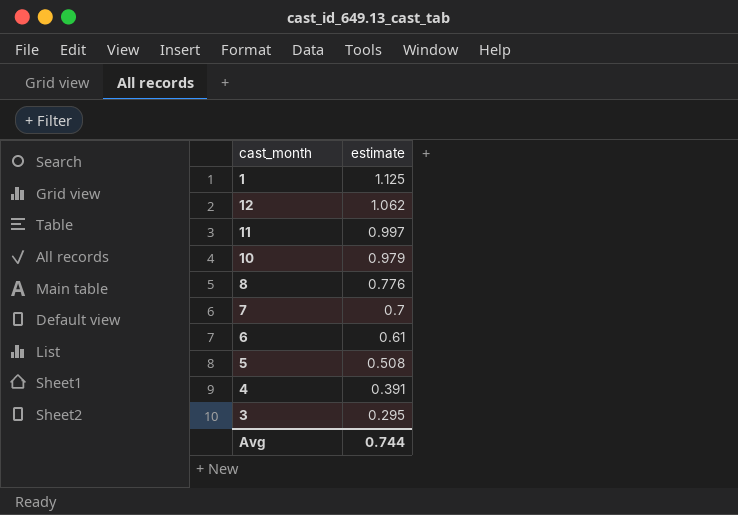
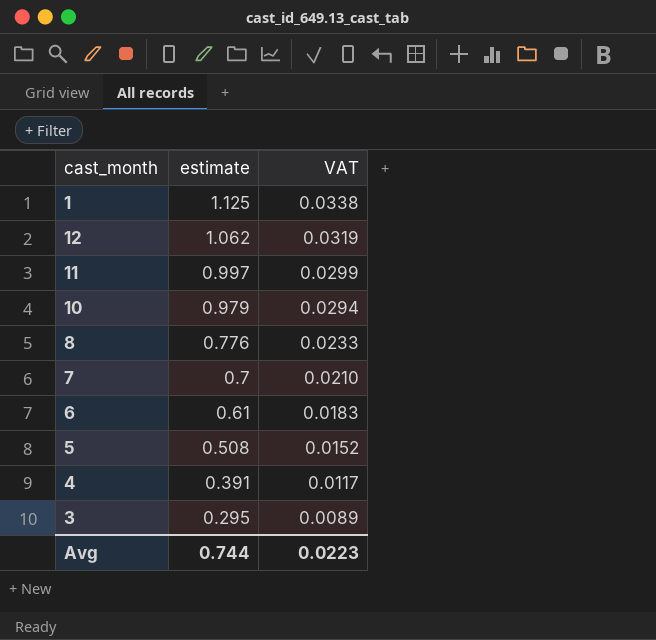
column VAT | formula: none -> [estimate] * 0.03

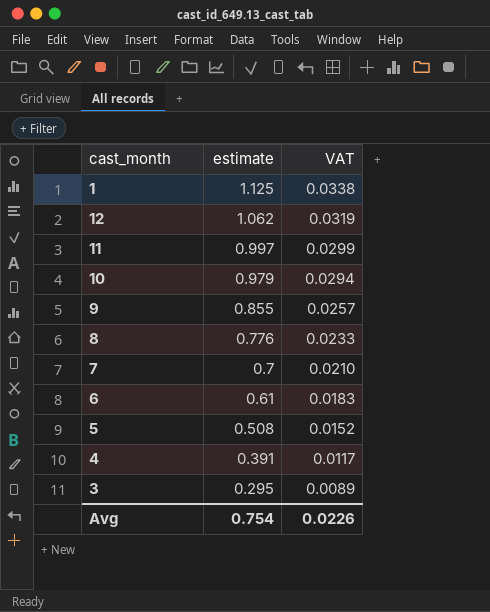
row 9: none -> 0.855 | 0.0257
Avg | estimate: 0.744 -> 0.754
Avg | VAT: 0.0223 -> 0.0226

